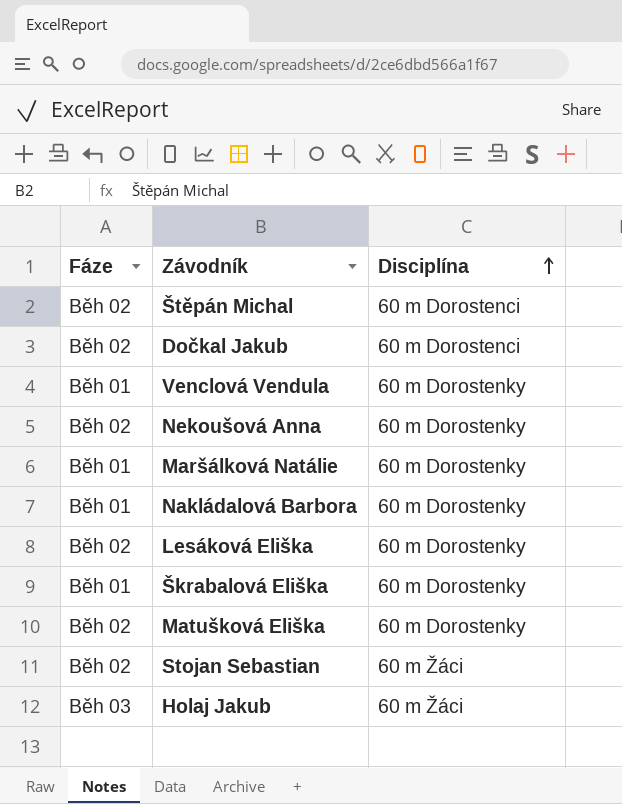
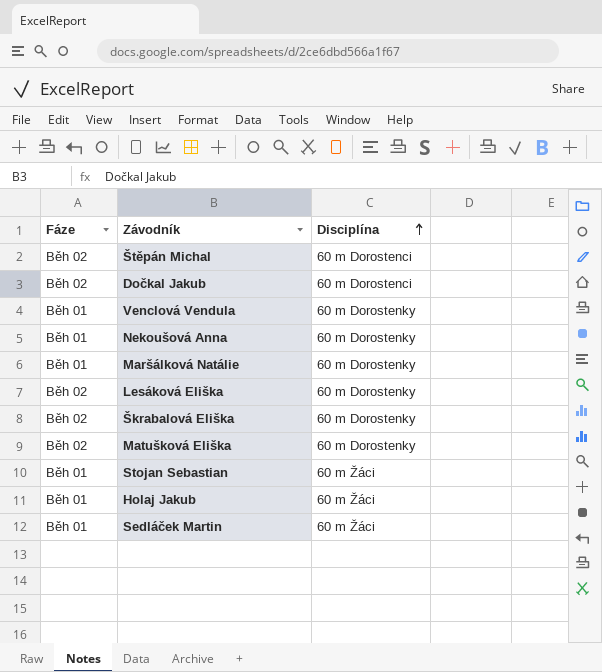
row Nakládalová Barbora: Běh 01 | 60 m Dorostenky -> none
Nekoušová Anna | Fáze: Běh 02 -> Běh 01
Škrabalová Eliška | Fáze: Běh 01 -> Běh 02
Stojan Sebastian | Fáze: Běh 02 -> Běh 01
Holaj Jakub | Fáze: Běh 03 -> Běh 01
row Sedláček Martin: none -> Běh 01 | 60 m Žáci

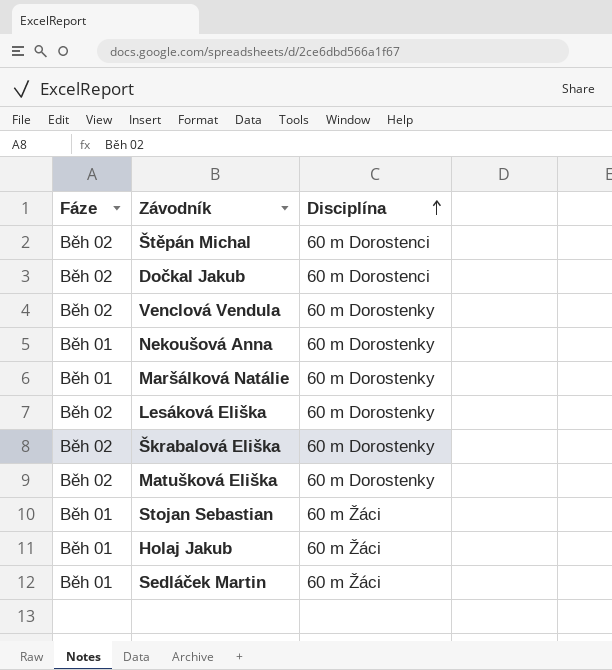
Venclová Vendula | Fáze: Běh 01 -> Běh 02

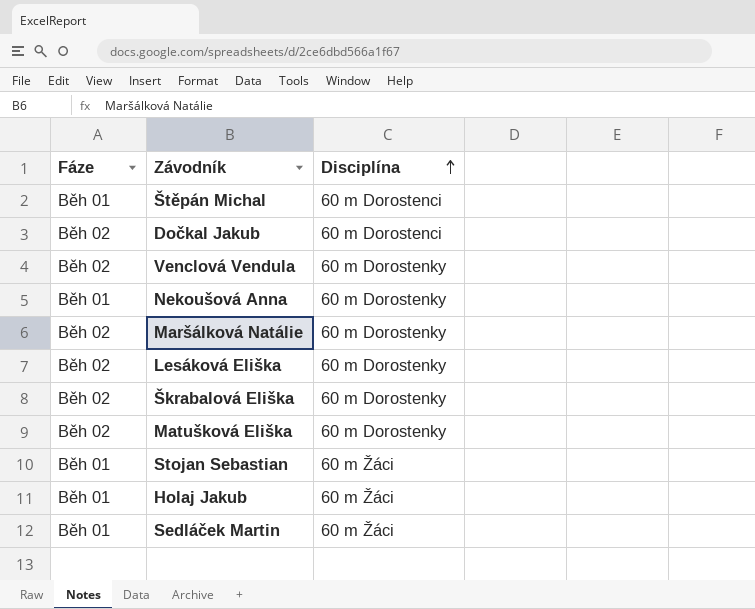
Štěpán Michal | Fáze: Běh 02 -> Běh 01
Maršálková Natálie | Fáze: Běh 01 -> Běh 02

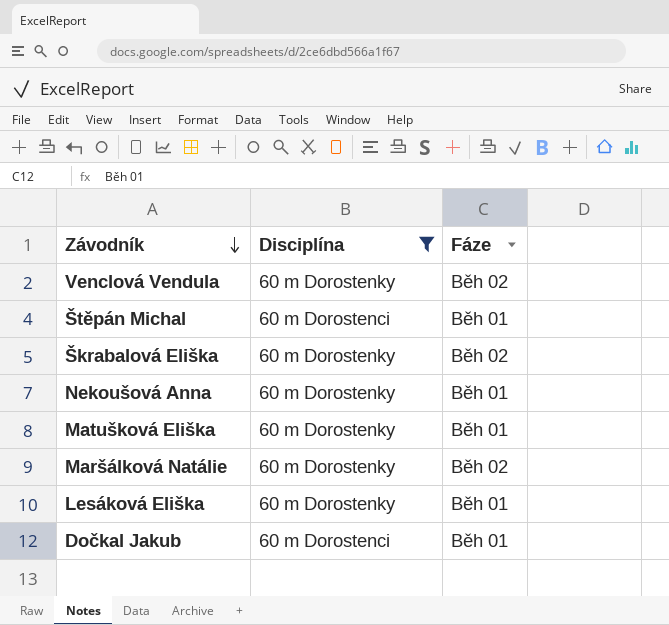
filter: none -> Disciplína != 60 m Žáci
row order: Disciplína ascending -> Závodník descending
column Fáze | position: 1 -> 3
Matušková Eliška | Fáze: Běh 02 -> Běh 01
Lesáková Eliška | Fáze: Běh 02 -> Běh 01
Dočkal Jakub | Fáze: Běh 02 -> Běh 01

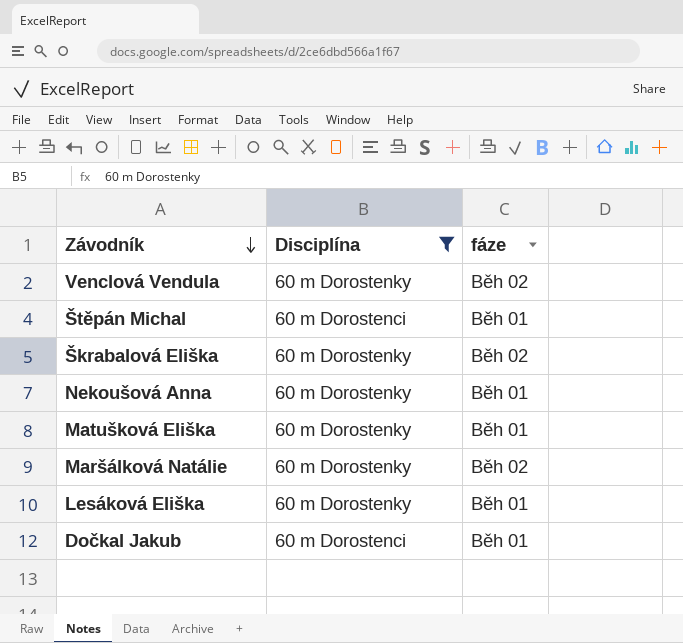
column name: Fáze -> fáze

